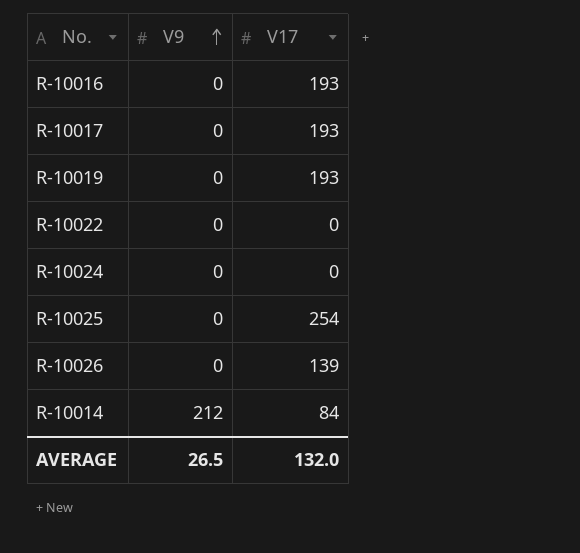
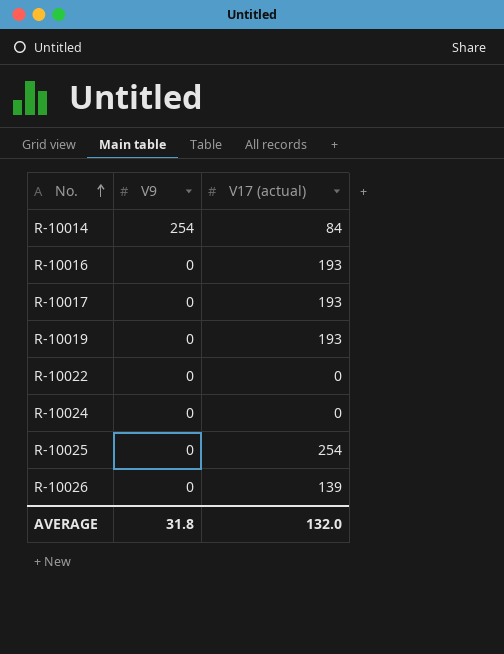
row order: V9 ascending -> No. ascending
column name: V17 -> V17 (actual)
R-10014 | V9: 212 -> 254
AVERAGE | V9: 26.5 -> 31.8

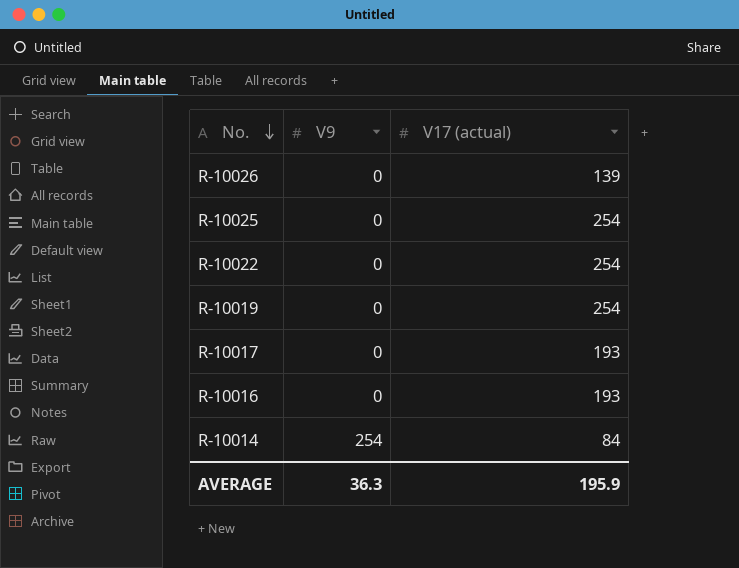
row order: No. ascending -> No. descending
row R-10024: 0 | 0 -> none
R-10022 | V17 (actual): 0 -> 254
R-10019 | V17 (actual): 193 -> 254
AVERAGE | V9: 31.8 -> 36.3
AVERAGE | V17 (actual): 132.0 -> 195.9

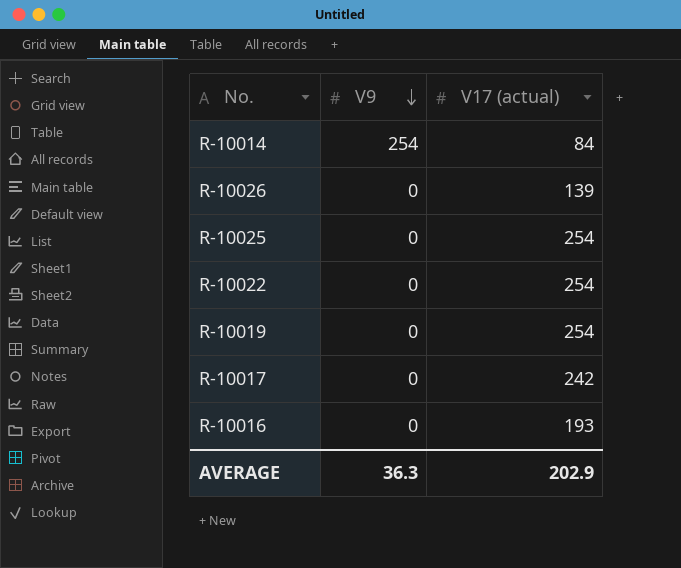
row order: No. descending -> V9 descending
R-10017 | V17 (actual): 193 -> 242
AVERAGE | V17 (actual): 195.9 -> 202.9

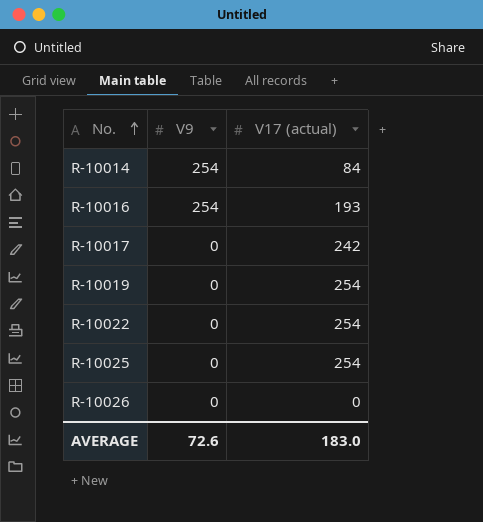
row order: V9 descending -> No. ascending
R-10016 | V9: 0 -> 254
R-10026 | V17 (actual): 139 -> 0
AVERAGE | V9: 36.3 -> 72.6
AVERAGE | V17 (actual): 202.9 -> 183.0

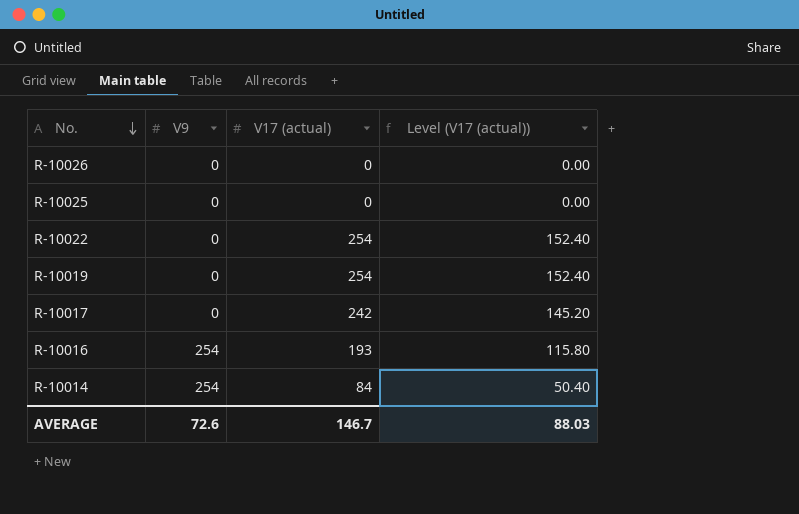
row order: No. ascending -> No. descending
column Level (V17 (actual)) | formula: none -> [V17 (actual)] * 0.6
R-10025 | V17 (actual): 254 -> 0
AVERAGE | V17 (actual): 183.0 -> 146.7

